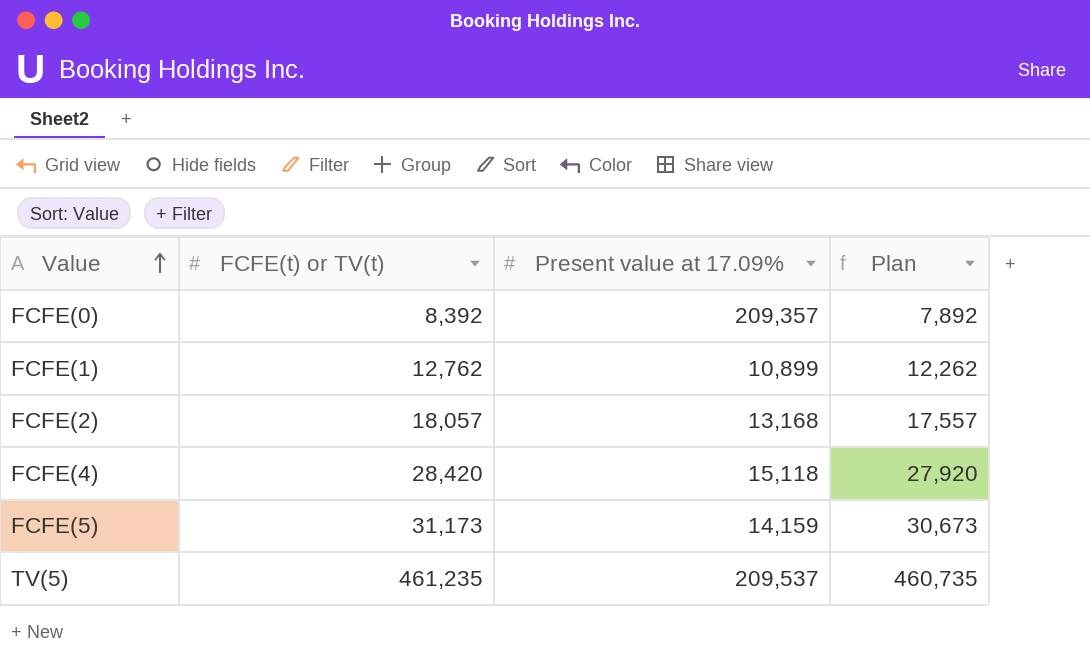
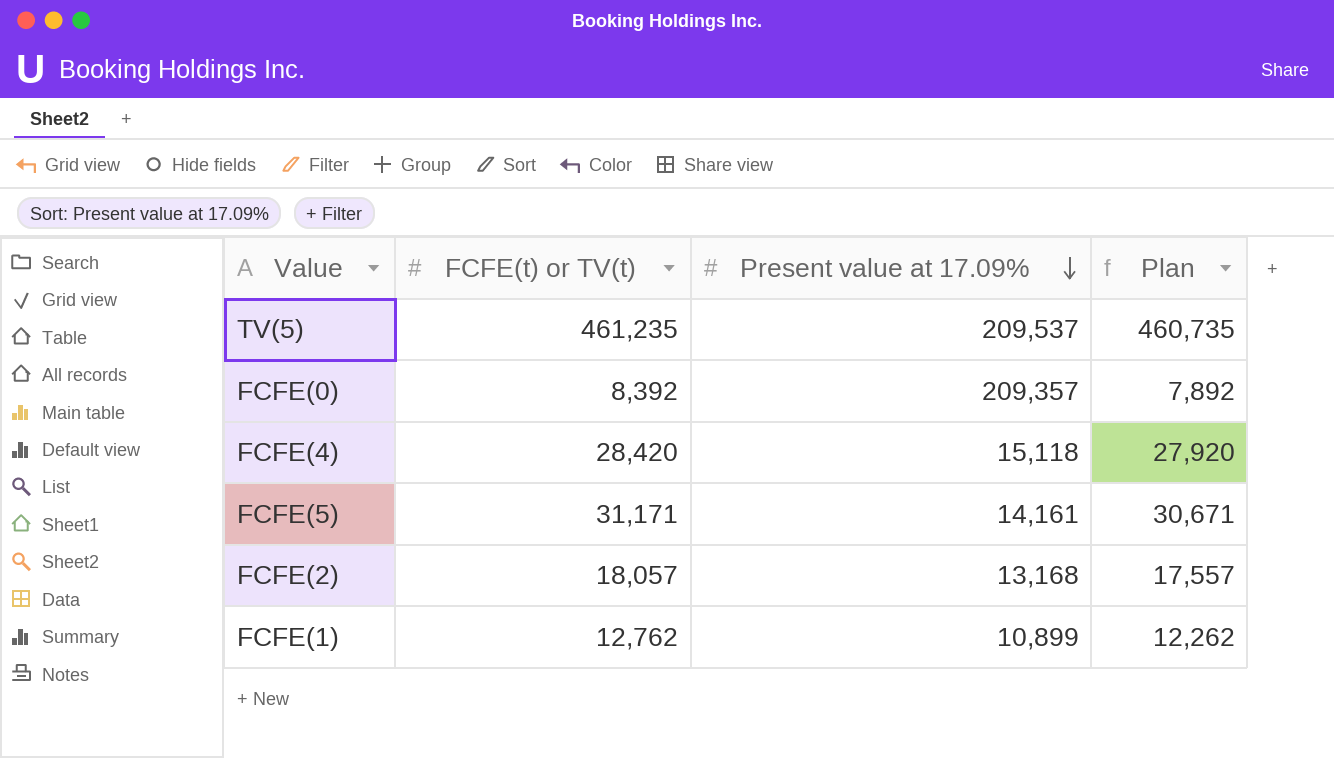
row order: Value ascending -> Present value at 17.09% descending
FCFE(5) | FCFE(t) or TV(t): 31,173 -> 31,171
FCFE(5) | Present value at 17.09%: 14,159 -> 14,161
FCFE(5) | Plan: 30,673 -> 30,671

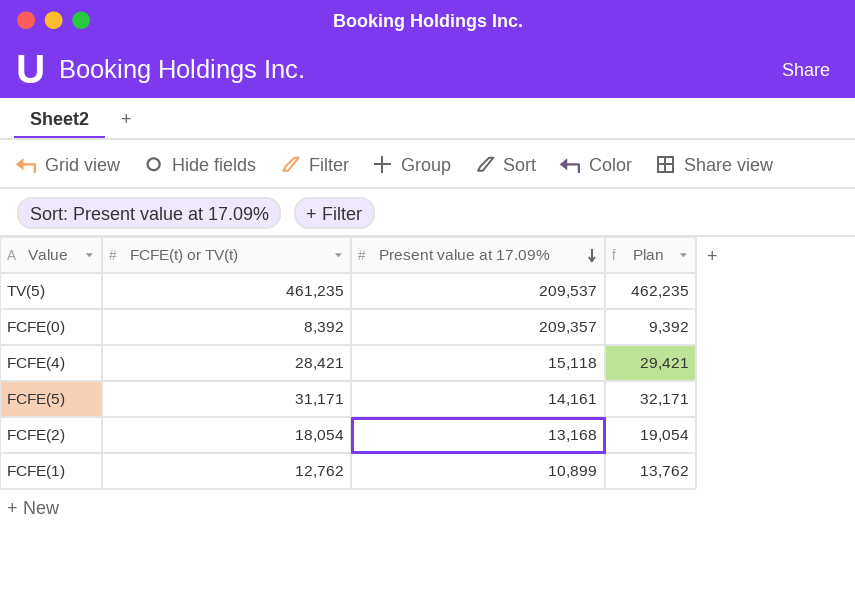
column Plan | formula: [FCFE(t) or TV(t)] - 500 -> [FCFE(t) or TV(t)] + 1000
FCFE(4) | FCFE(t) or TV(t): 28,420 -> 28,421
FCFE(2) | FCFE(t) or TV(t): 18,057 -> 18,054

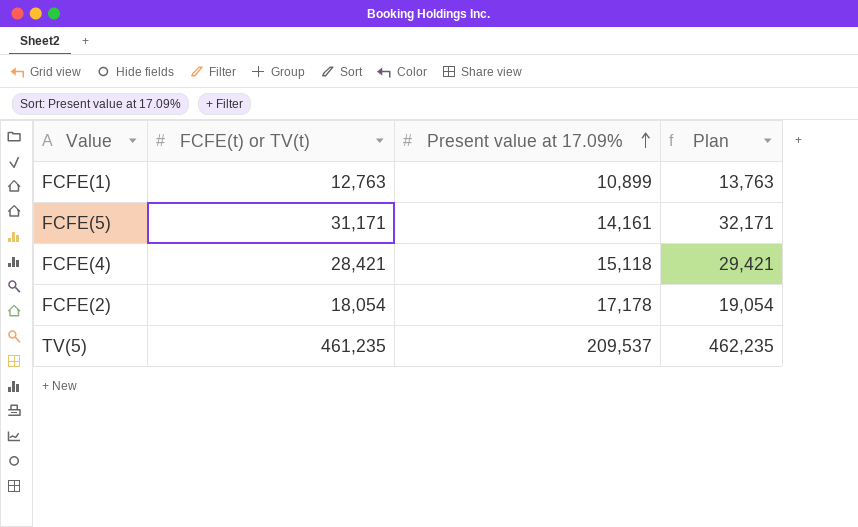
row order: Present value at 17.09% descending -> Present value at 17.09% ascending
row FCFE(0): 8,392 | 209,357 | 9,392 -> none
FCFE(1) | FCFE(t) or TV(t): 12,762 -> 12,763
FCFE(1) | Plan: 13,762 -> 13,763
FCFE(2) | Present value at 17.09%: 13,168 -> 17,178

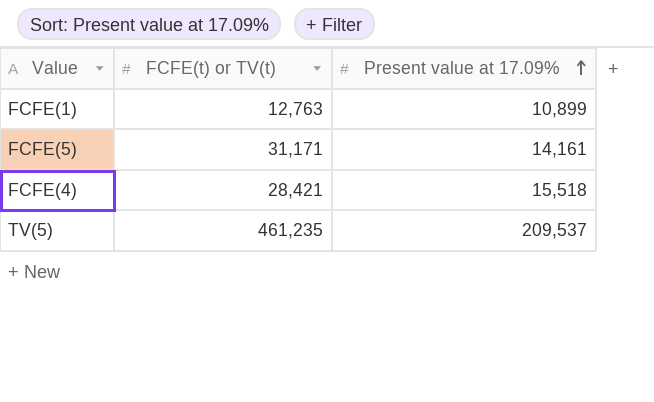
column Plan | formula: [FCFE(t) or TV(t)] + 1000 -> none
row FCFE(2): 18,054 | 17,178 | 19,054 -> none
FCFE(4) | Present value at 17.09%: 15,118 -> 15,518

